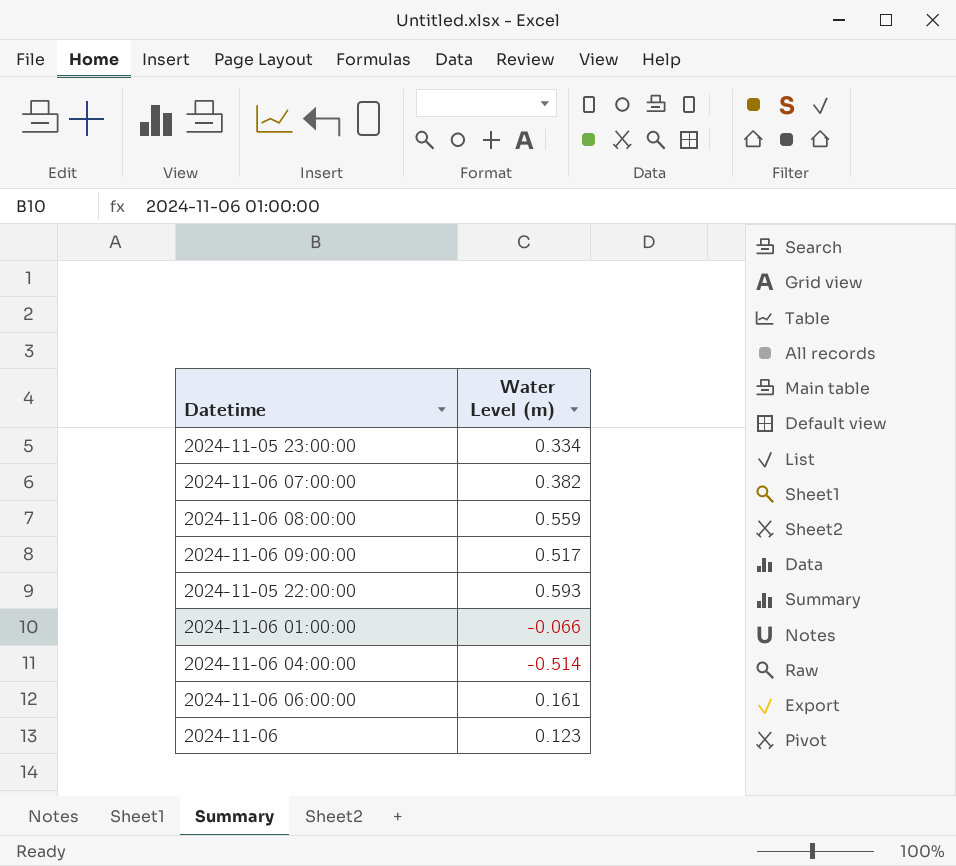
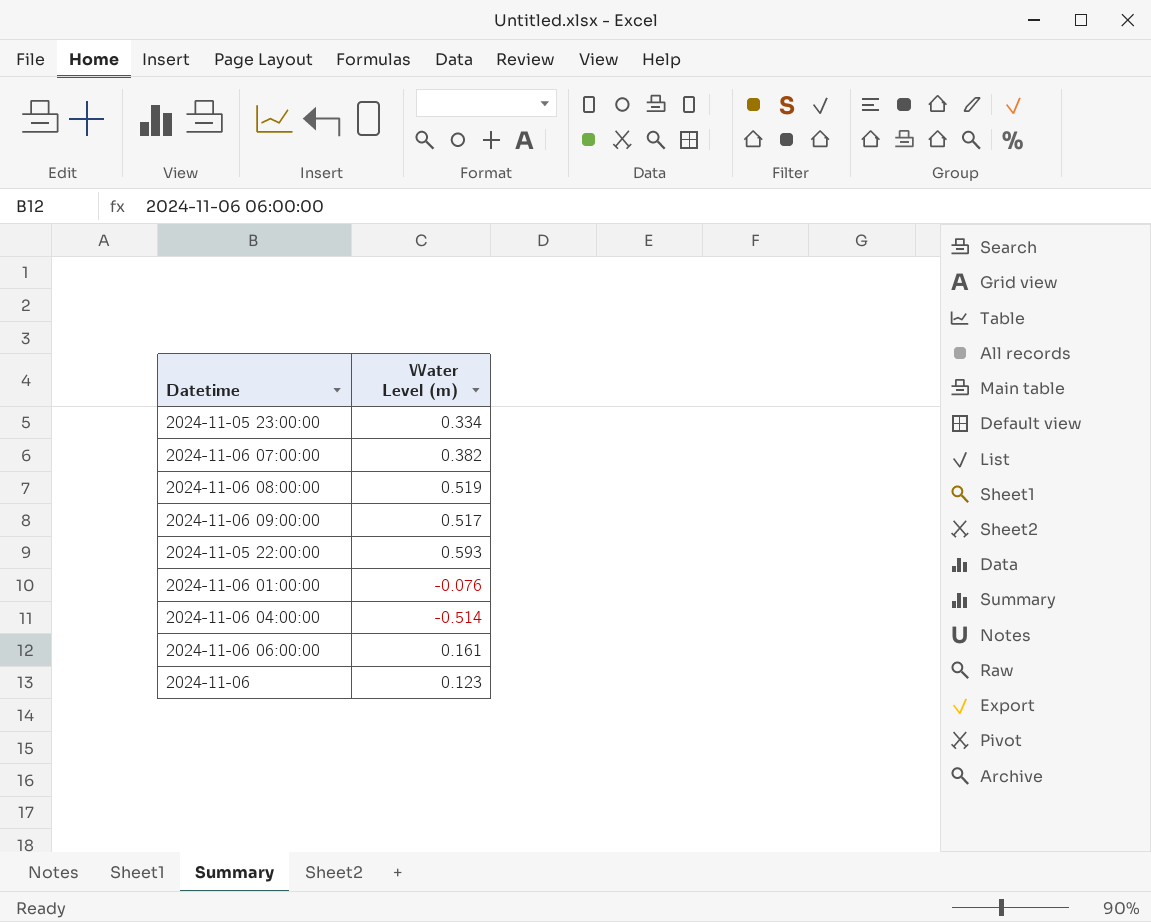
2024-11-06 08:00:00 | Water Level (m): 0.559 -> 0.519
2024-11-06 01:00:00 | Water Level (m): -0.066 -> -0.076

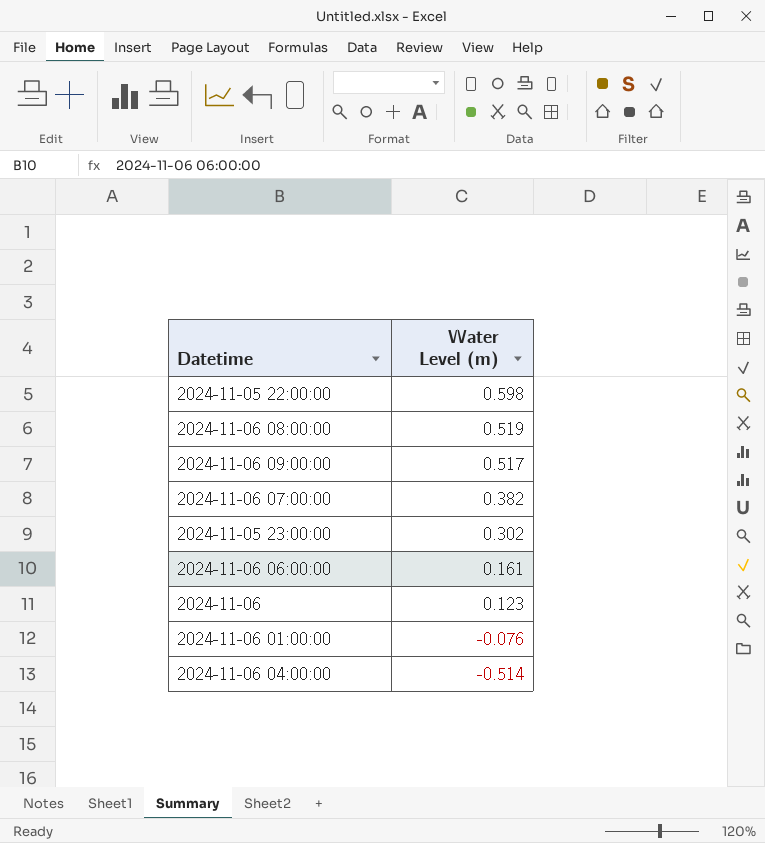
row order: none -> Water Level (m) descending
2024-11-05 22:00:00 | Water Level (m): 0.593 -> 0.598
2024-11-05 23:00:00 | Water Level (m): 0.334 -> 0.302

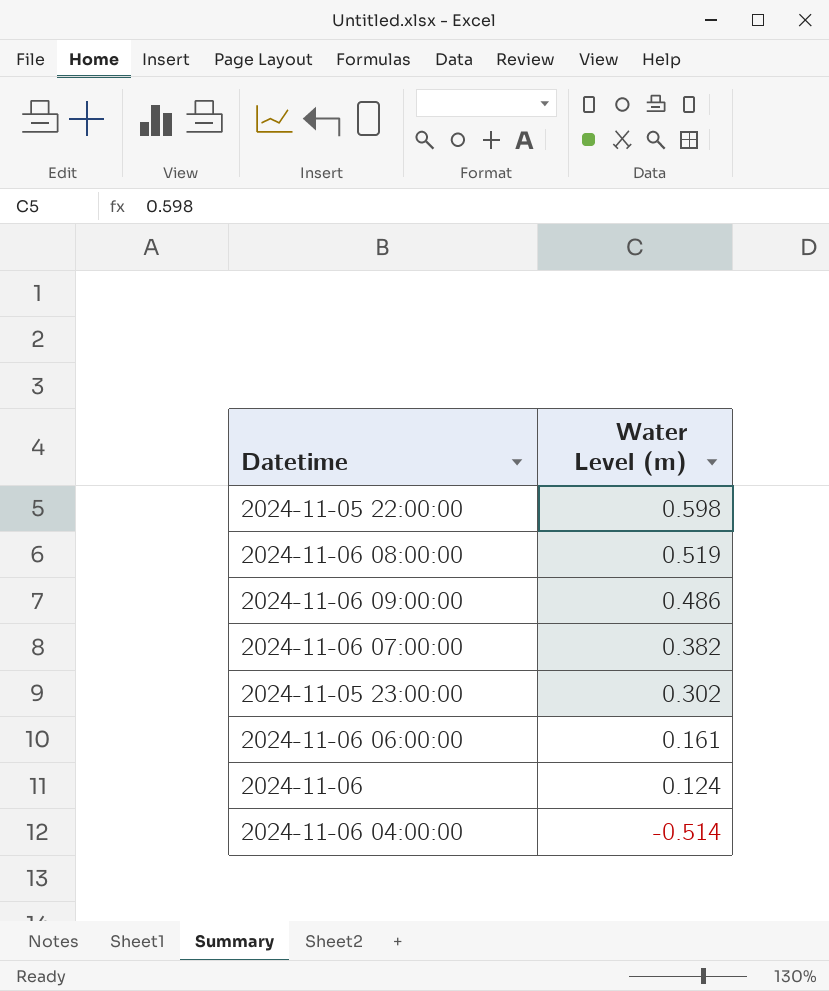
row 2024-11-06 01:00:00: -0.076 -> none
2024-11-06 09:00:00 | Water Level (m): 0.517 -> 0.486
2024-11-06 | Water Level (m): 0.123 -> 0.124

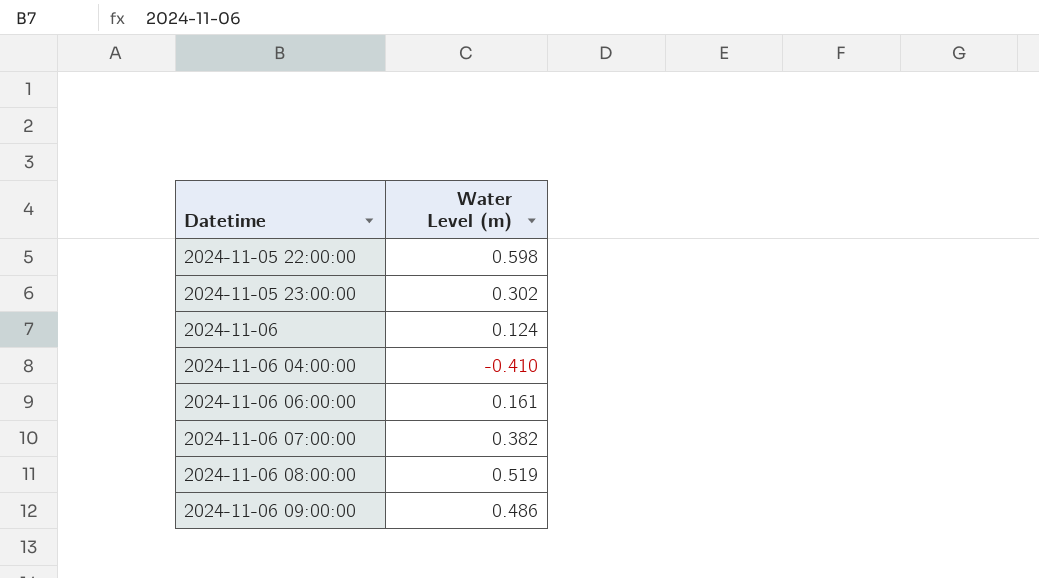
row order: Water Level (m) descending -> Datetime ascending
2024-11-06 04:00:00 | Water Level (m): -0.514 -> -0.410

